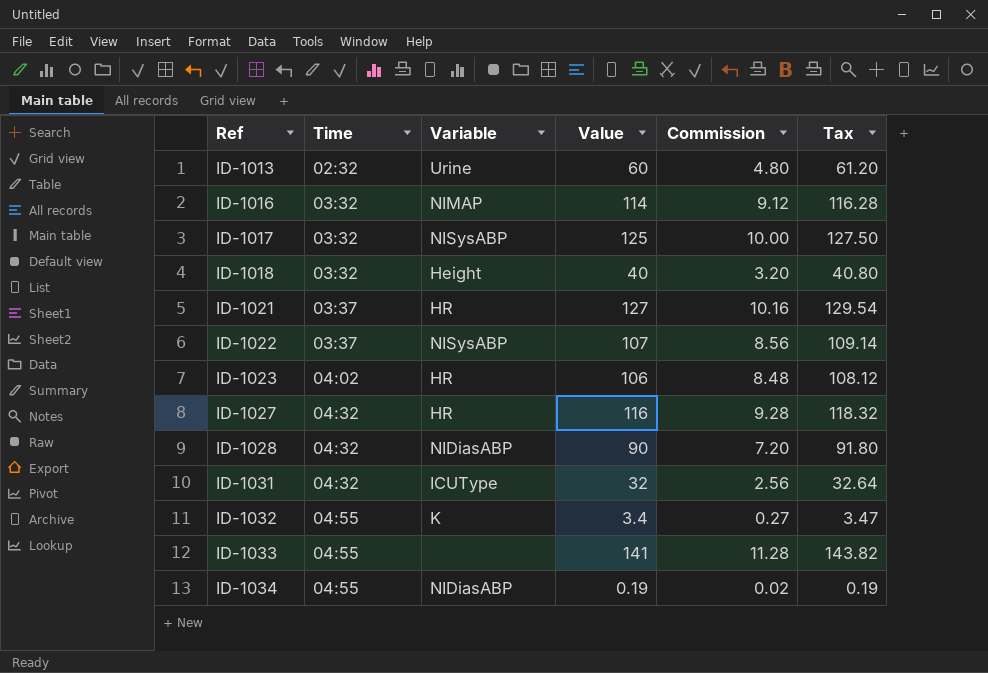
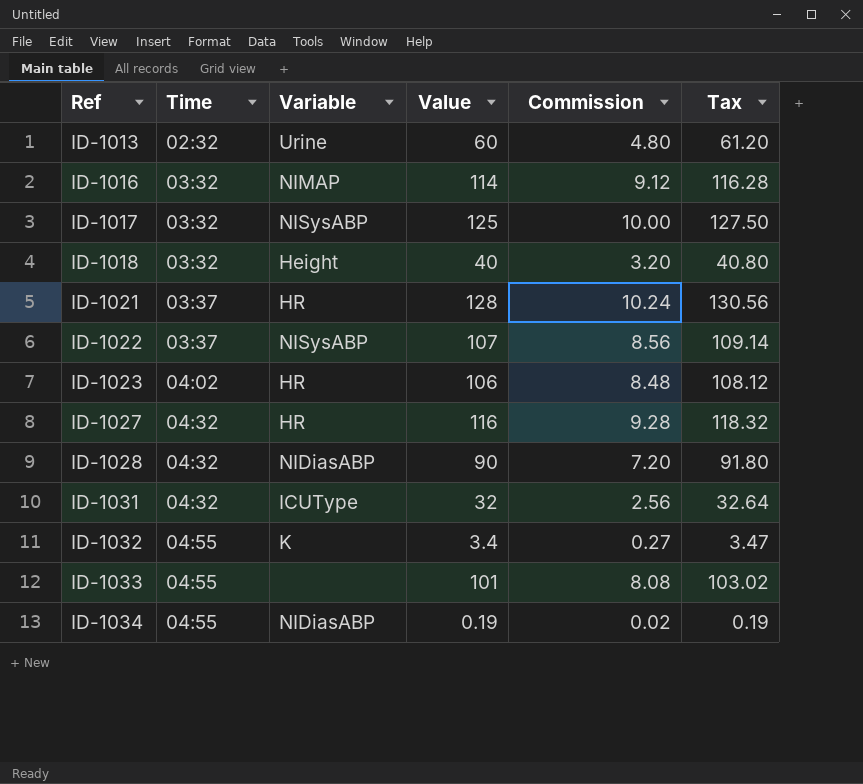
ID-1021 | Value: 127 -> 128
ID-1021 | Commission: 10.16 -> 10.24
ID-1021 | Tax: 129.54 -> 130.56
ID-1033 | Value: 141 -> 101
ID-1033 | Commission: 11.28 -> 8.08
ID-1033 | Tax: 143.82 -> 103.02

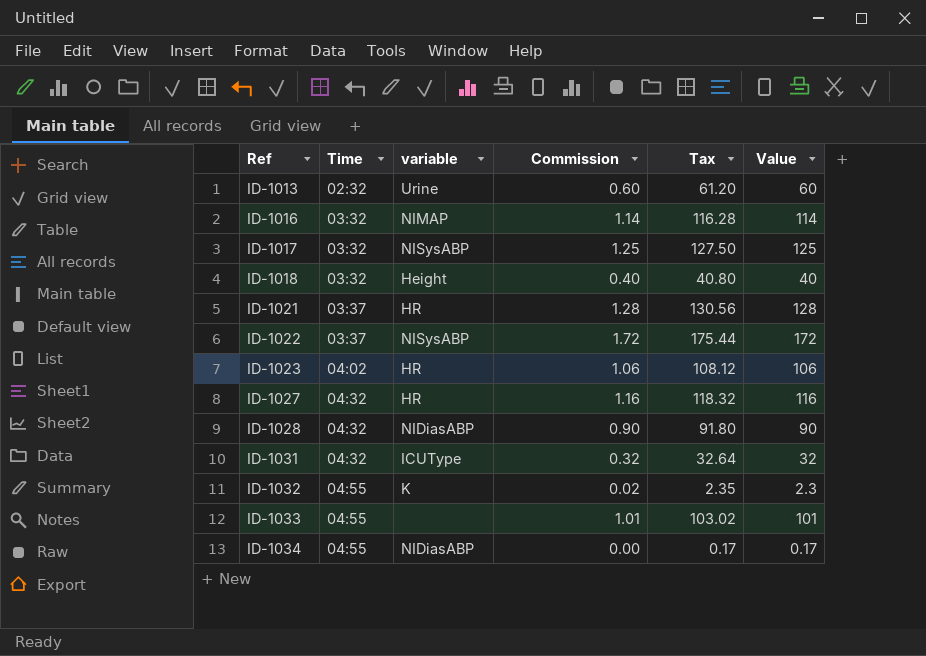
column name: Variable -> variable
column Commission | formula: [Value] * 0.08 -> [Value] * 0.01
column Value | position: 4 -> 6
ID-1022 | Tax: 109.14 -> 175.44
ID-1022 | Value: 107 -> 172
ID-1032 | Tax: 3.47 -> 2.35
ID-1032 | Value: 3.4 -> 2.3
ID-1034 | Tax: 0.19 -> 0.17
ID-1034 | Value: 0.19 -> 0.17

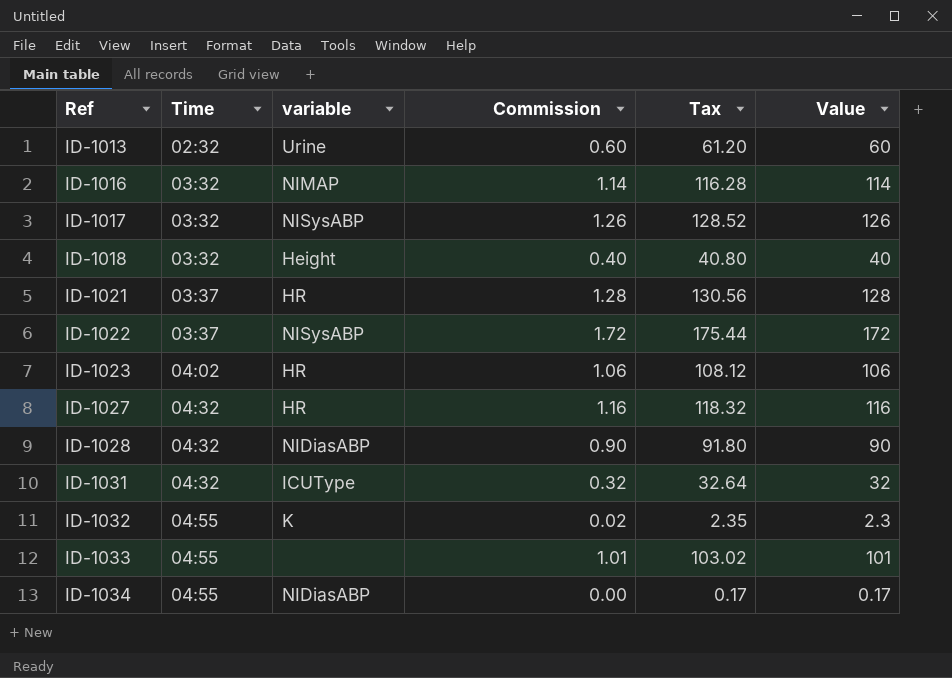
ID-1017 | Commission: 1.25 -> 1.26
ID-1017 | Tax: 127.50 -> 128.52
ID-1017 | Value: 125 -> 126

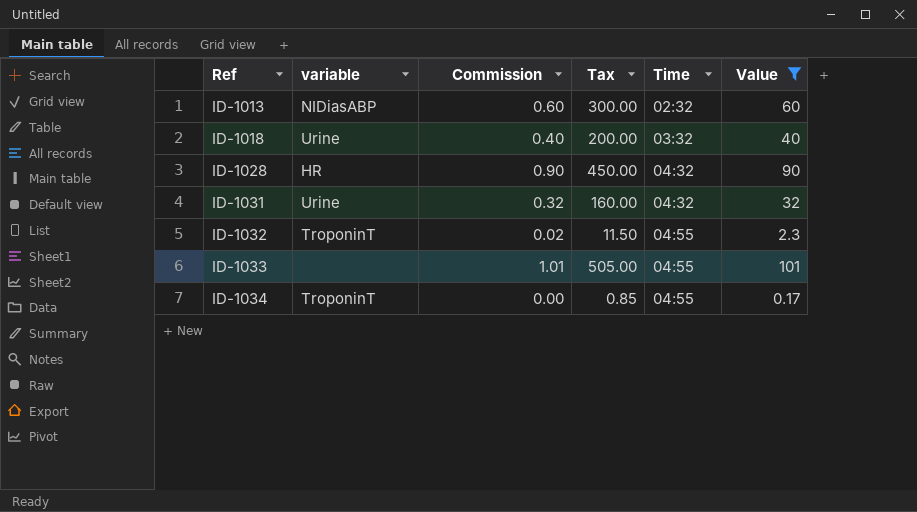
filter: none -> Value <= 101
column Tax | formula: [Value] * 1.02 -> [Value] * 5
column Time | position: 2 -> 5
ID-1013 | variable: Urine -> NIDiasABP
ID-1018 | variable: Height -> Urine
ID-1028 | variable: NIDiasABP -> HR
ID-1031 | variable: ICUType -> Urine
ID-1032 | variable: K -> TroponinT
ID-1034 | variable: NIDiasABP -> TroponinT

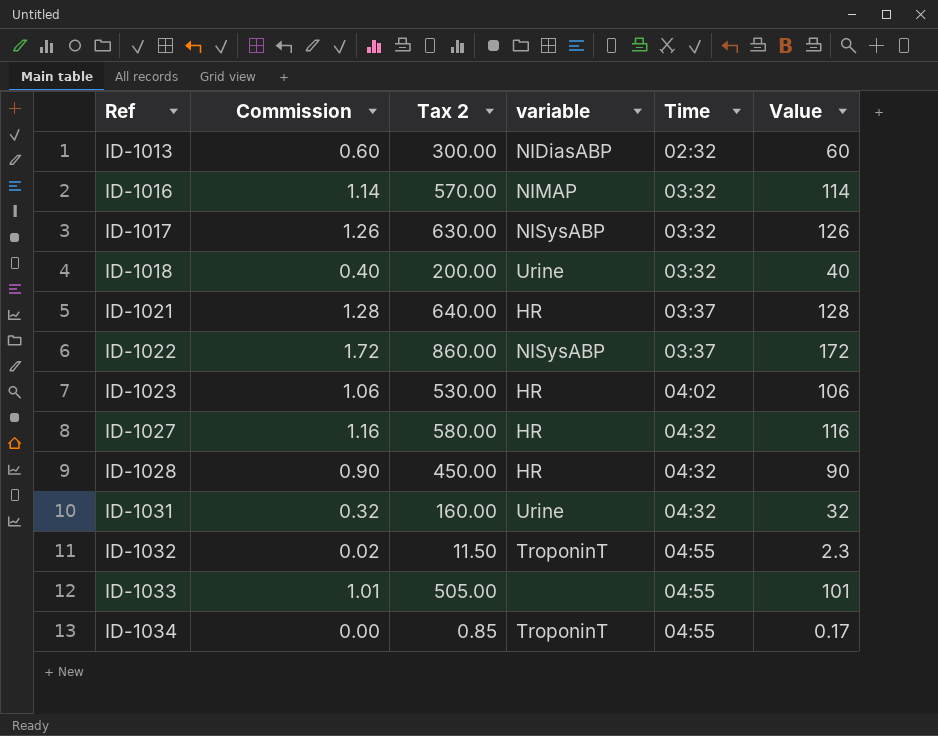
filter: Value <= 101 -> none
column name: Tax -> Tax 2
column variable | position: 2 -> 4

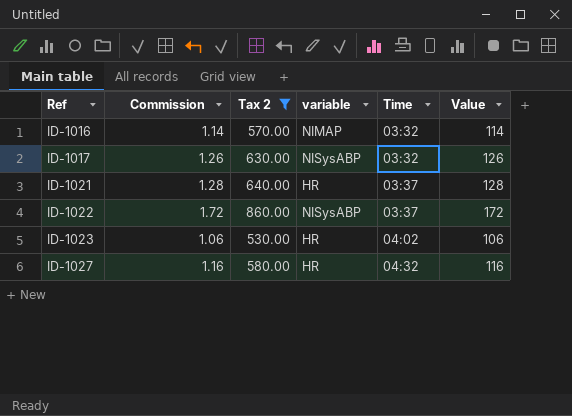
filter: none -> Tax 2 >= 530.00

